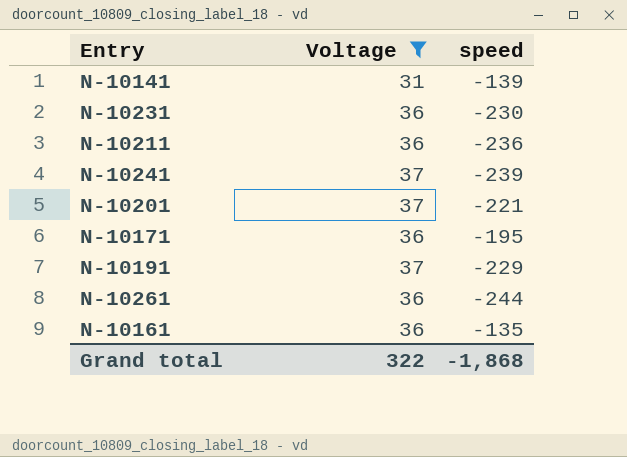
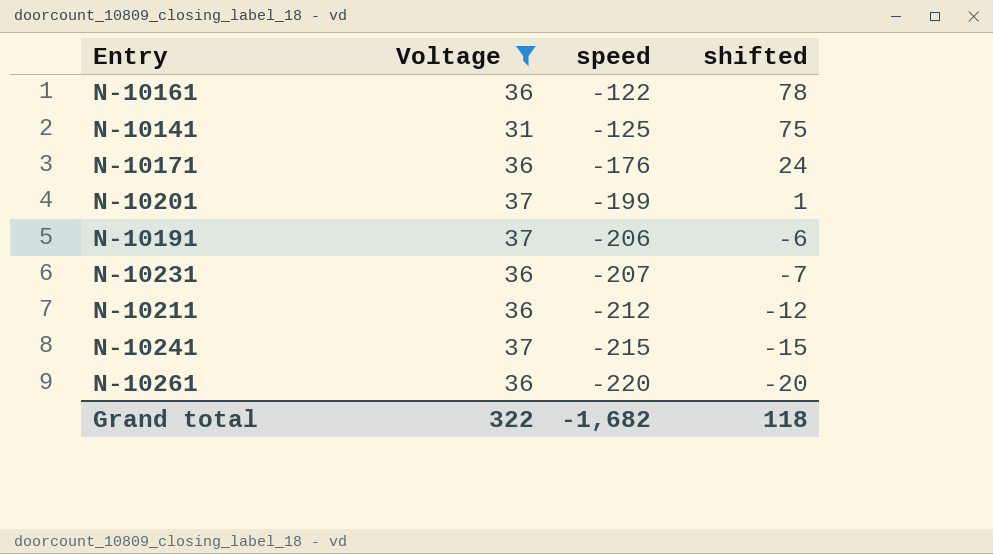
row order: none -> speed descending
column shifted | formula: none -> [speed] + 200
N-10161 | speed: -135 -> -122
N-10141 | speed: -139 -> -125
N-10171 | speed: -195 -> -176
N-10201 | speed: -221 -> -199
N-10191 | speed: -229 -> -206
N-10231 | speed: -230 -> -207
N-10211 | speed: -236 -> -212
N-10241 | speed: -239 -> -215
N-10261 | speed: -244 -> -220
Grand total | speed: -1,868 -> -1,682

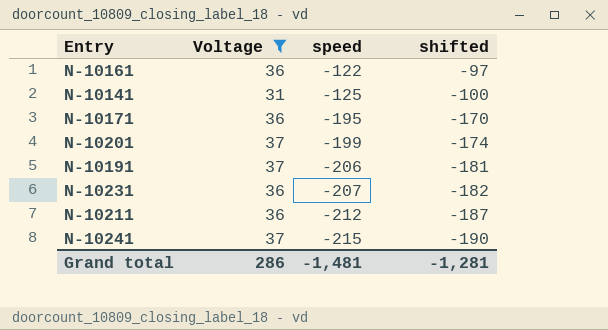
column shifted | formula: [speed] + 200 -> [speed] + 25
row N-10261: 36 | -220 | -20 -> none
N-10171 | speed: -176 -> -195
Grand total | Voltage: 322 -> 286
Grand total | speed: -1,682 -> -1,481
Grand total | shifted: 118 -> -1,281

